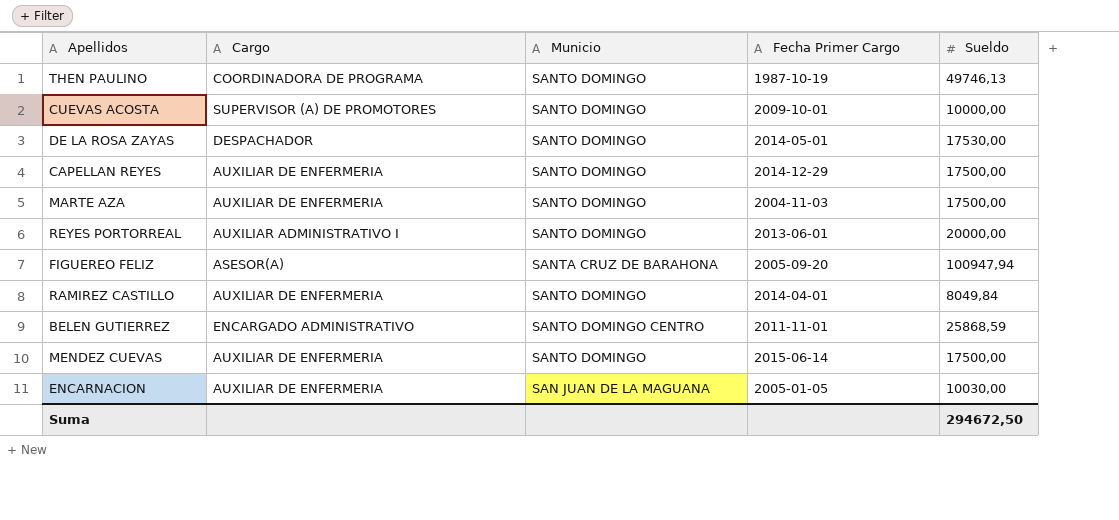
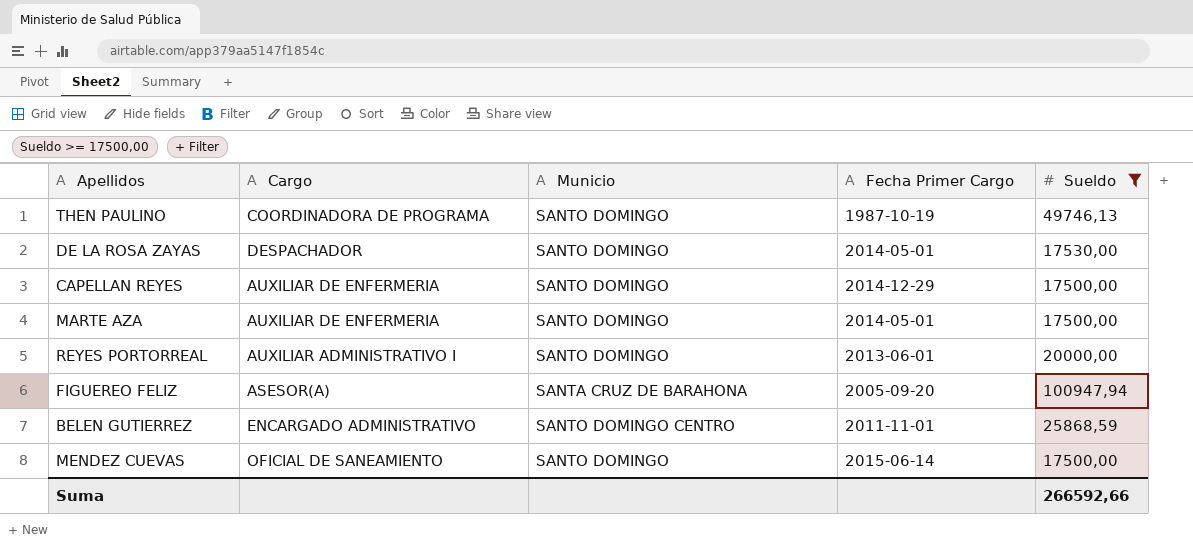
filter: none -> Sueldo >= 17500,00
MARTE AZA | Fecha Primer Cargo: 2004-11-03 -> 2014-05-01
MENDEZ CUEVAS | Cargo: AUXILIAR DE ENFERMERIA -> OFICIAL DE SANEAMIENTO
Suma | Sueldo: 294672,50 -> 266592,66

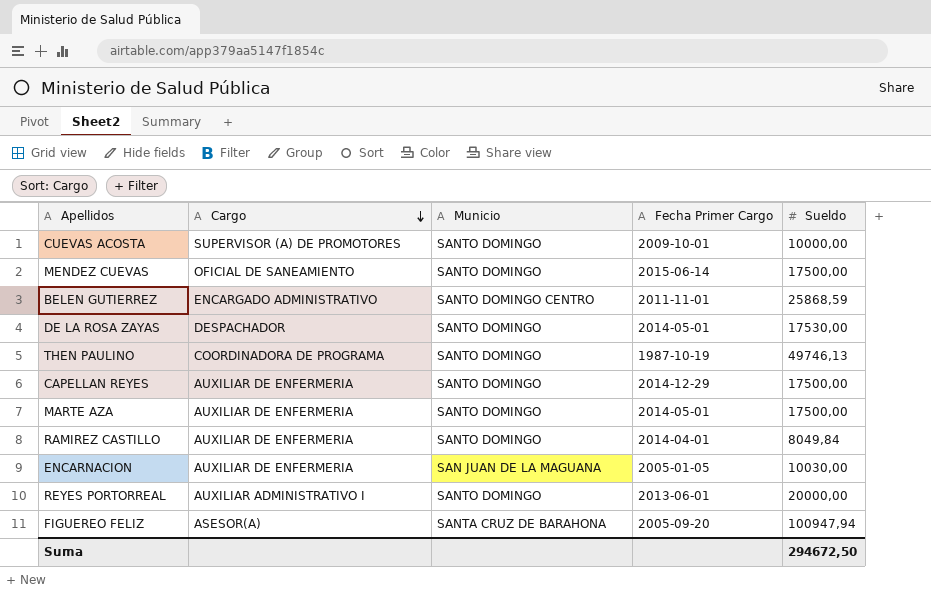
filter: Sueldo >= 17500,00 -> none
row order: none -> Cargo descending
Suma | Sueldo: 266592,66 -> 294672,50

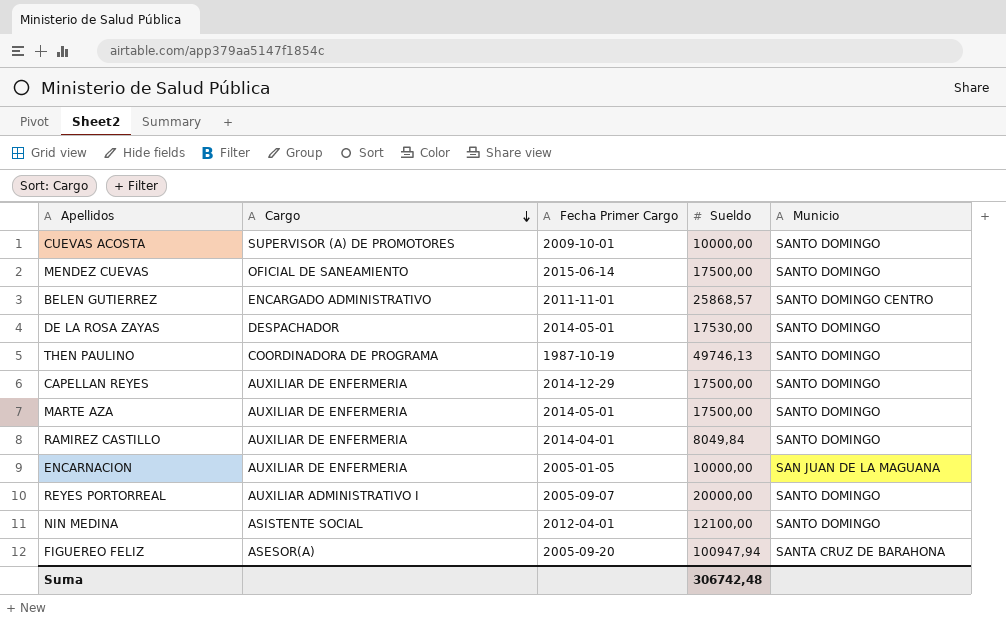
column Municio | position: 3 -> 5
BELEN GUTIERREZ | Sueldo: 25868,59 -> 25868,57
ENCARNACION | Sueldo: 10030,00 -> 10000,00
REYES PORTORREAL | Fecha Primer Cargo: 2013-06-01 -> 2005-09-07
row NIN MEDINA: none -> ASISTENTE SOCIAL | 2012-04-01 | 12100,00 | SANTO DOMINGO
Suma | Sueldo: 294672,50 -> 306742,48

